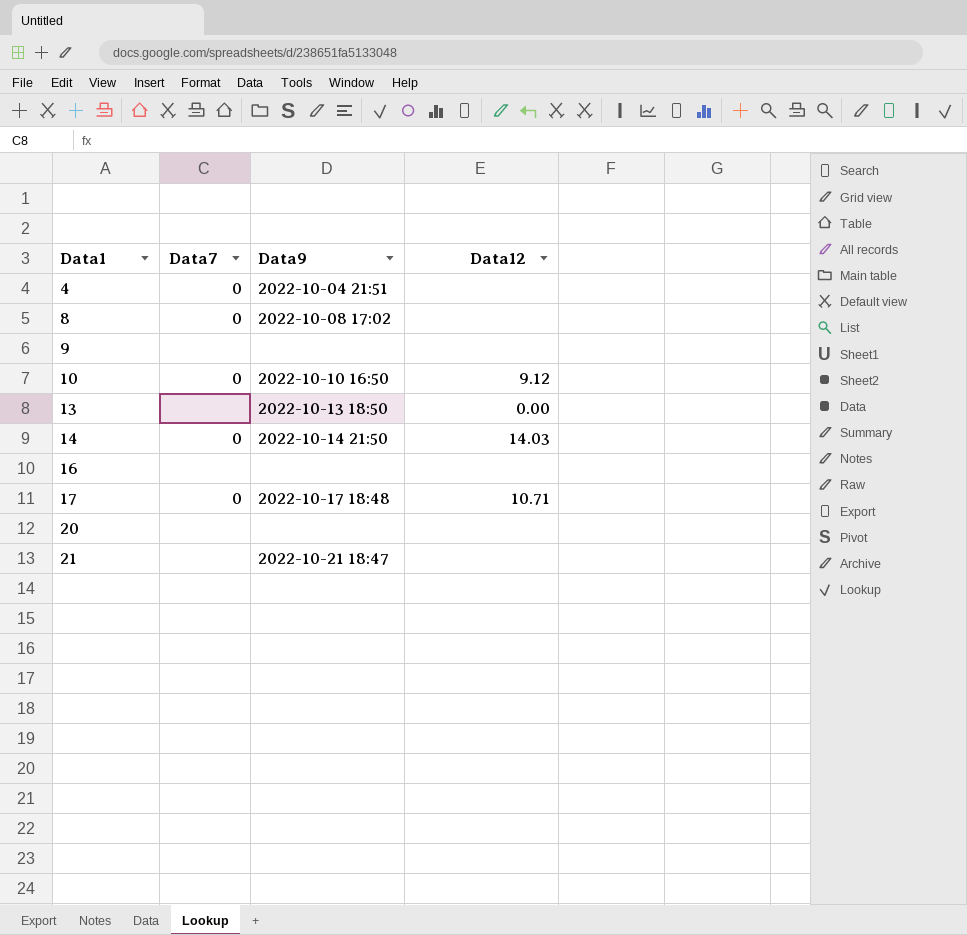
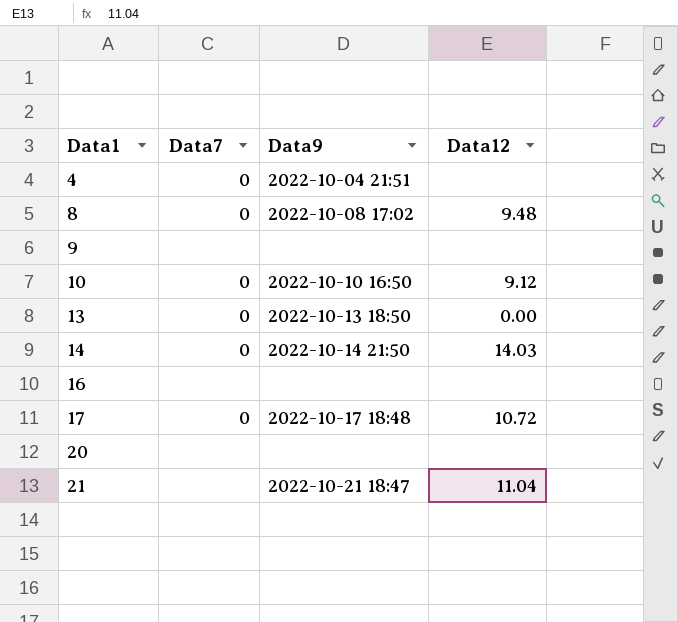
8 | Data12: none -> 9.48
13 | Data7: none -> 0
17 | Data12: 10.71 -> 10.72
21 | Data12: none -> 11.04

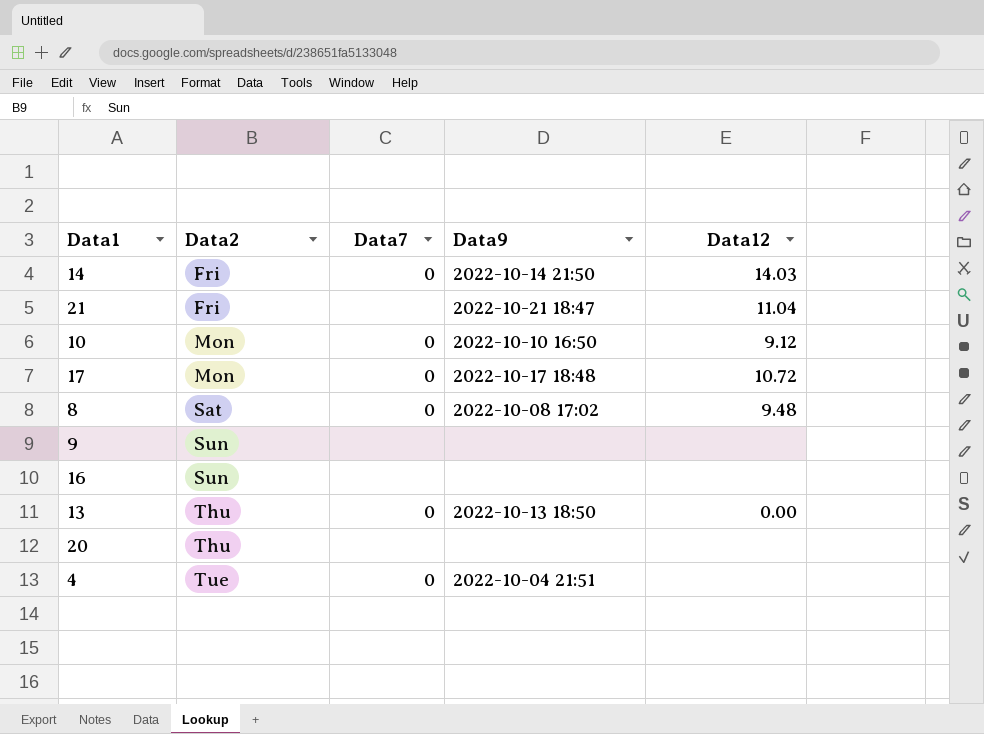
row order: Data1 ascending -> Data2 ascending
column Data2 | position: none -> 2

